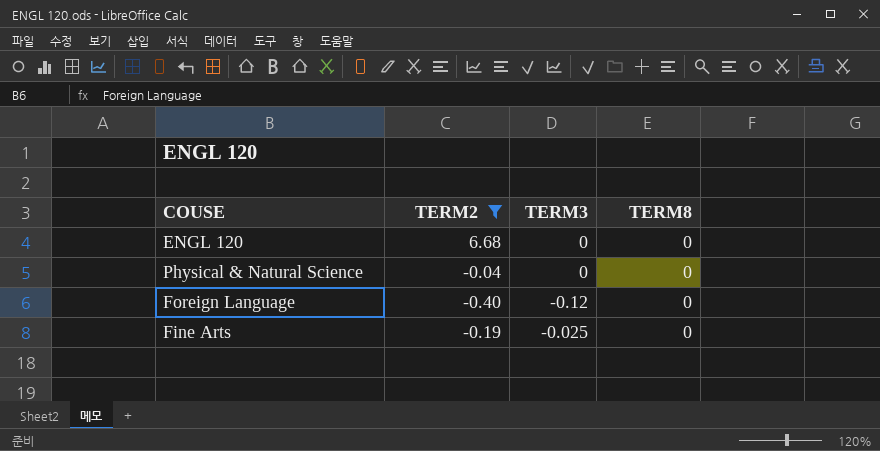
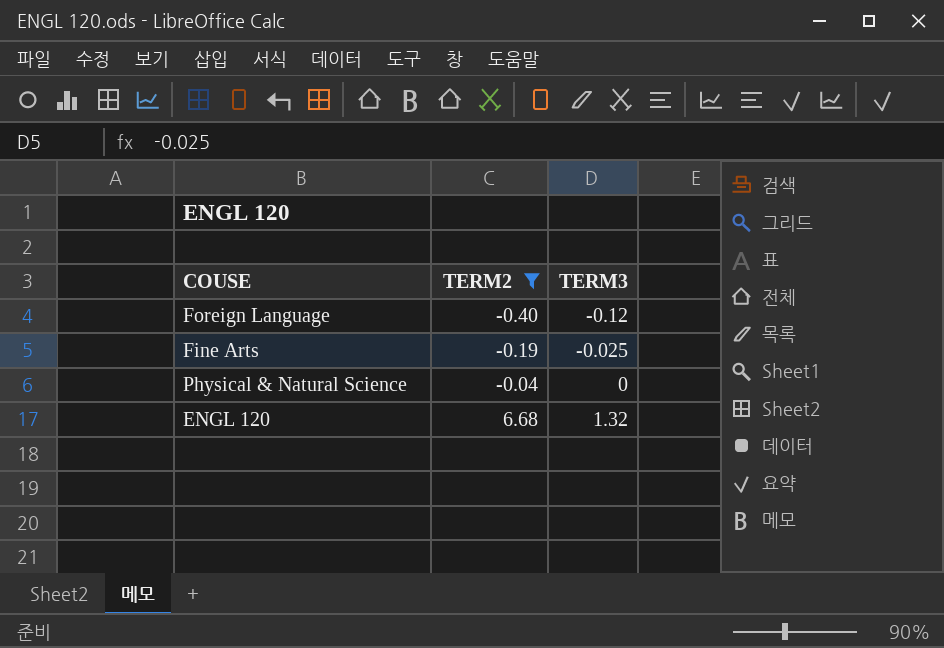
row order: none -> TERM2 ascending
column TERM8 | position: 4 -> none
ENGL 120 | TERM3: 0 -> 1.32

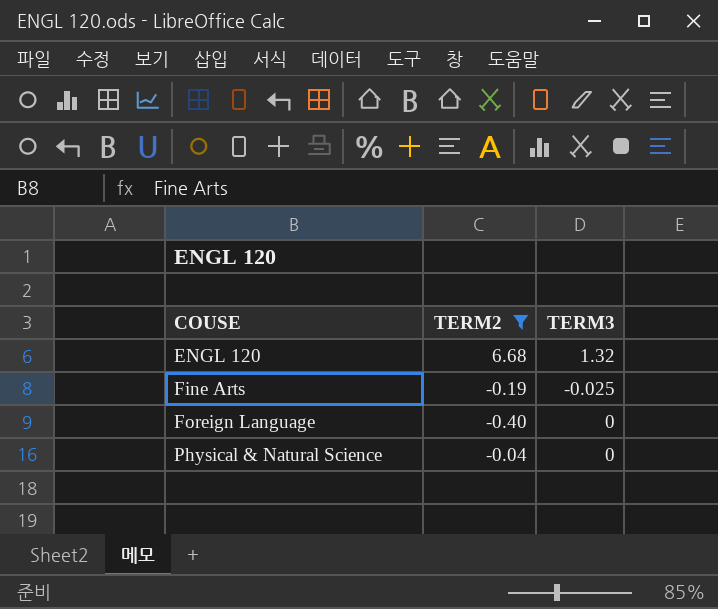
row order: TERM2 ascending -> COUSE ascending
Foreign Language | TERM3: -0.12 -> 0

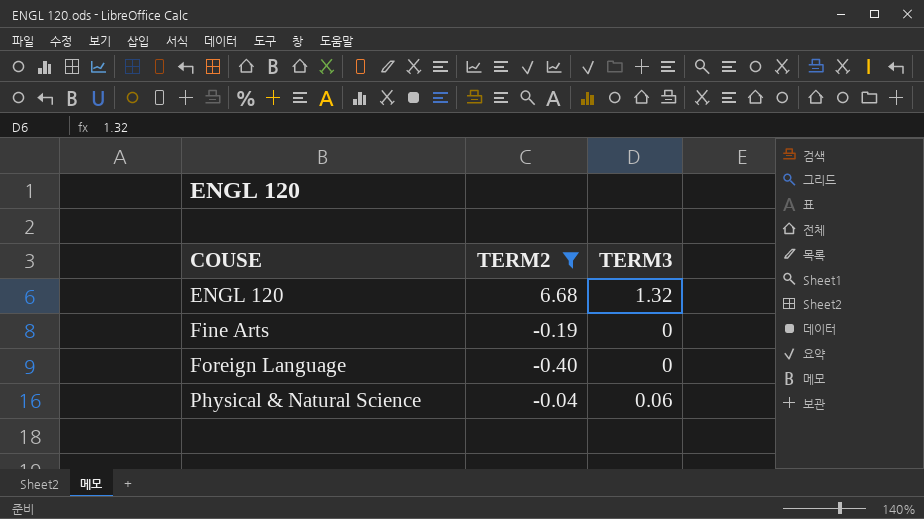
Fine Arts | TERM3: -0.025 -> 0
Physical & Natural Science | TERM3: 0 -> 0.06

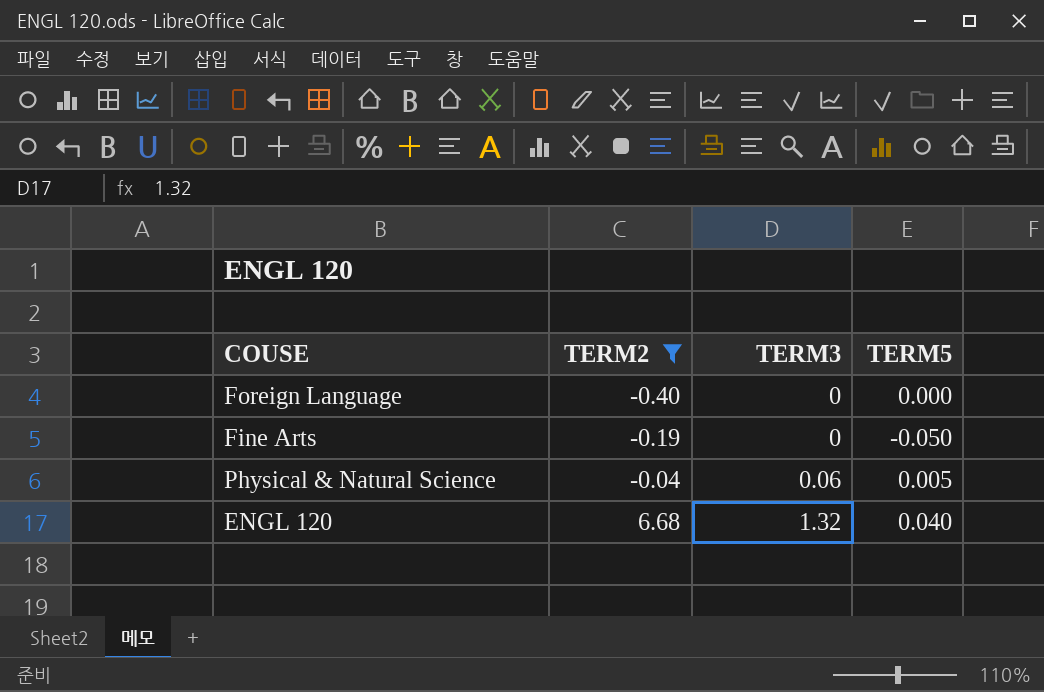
row order: COUSE ascending -> TERM2 ascending
column TERM5 | position: none -> 4

